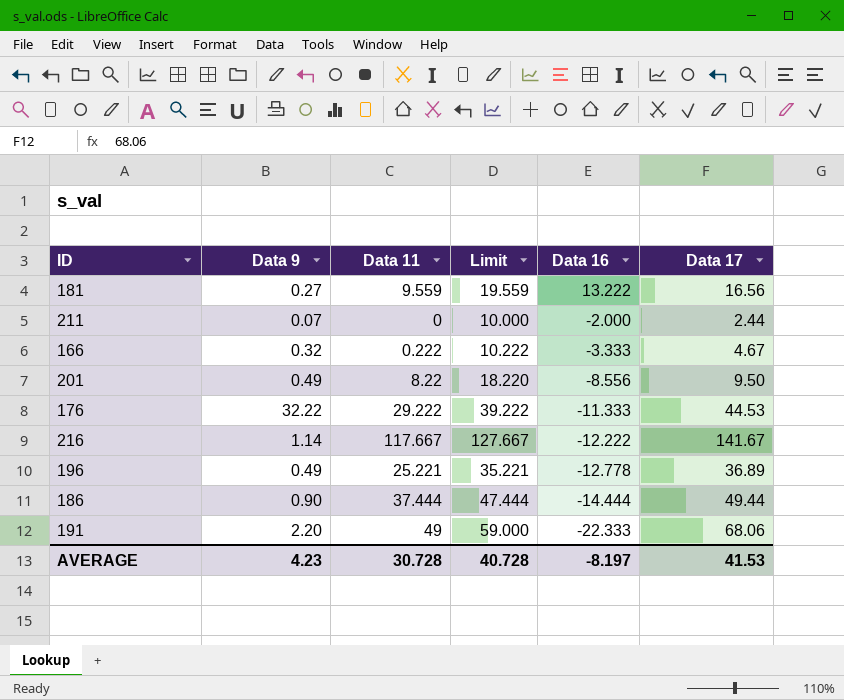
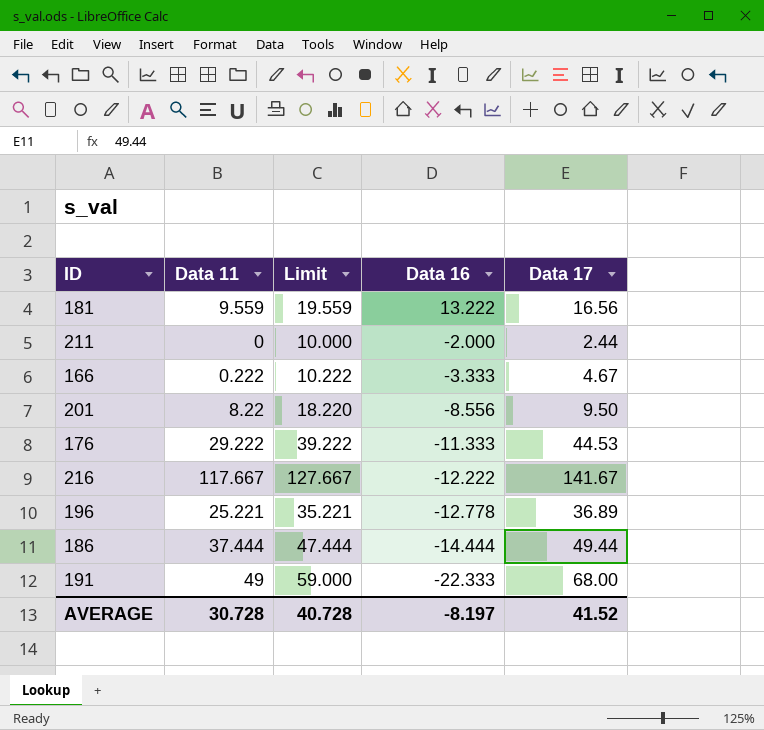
column Data 9 | position: 2 -> none
191 | Data 17: 68.06 -> 68.00
AVERAGE | Data 17: 41.53 -> 41.52

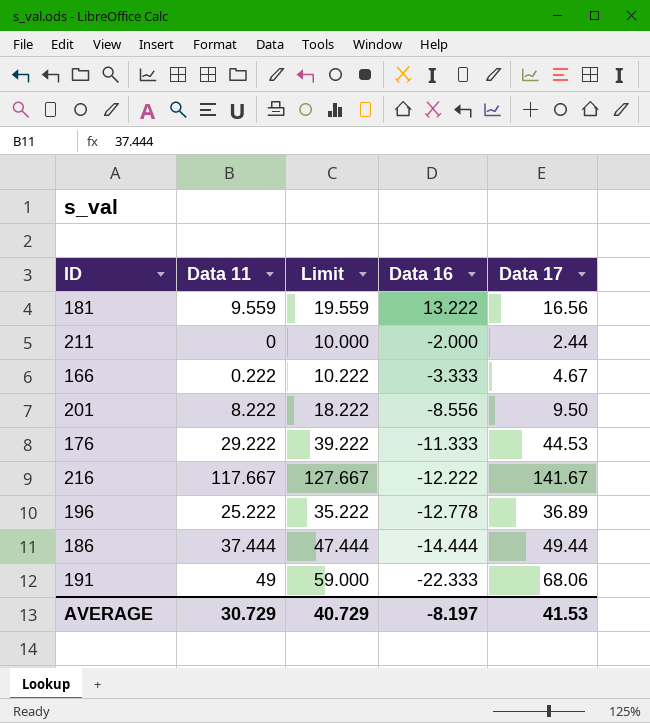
201 | Data 11: 8.22 -> 8.222
201 | Limit: 18.220 -> 18.222
196 | Data 11: 25.221 -> 25.222
196 | Limit: 35.221 -> 35.222
191 | Data 17: 68.00 -> 68.06
AVERAGE | Data 11: 30.728 -> 30.729
AVERAGE | Limit: 40.728 -> 40.729
AVERAGE | Data 17: 41.52 -> 41.53

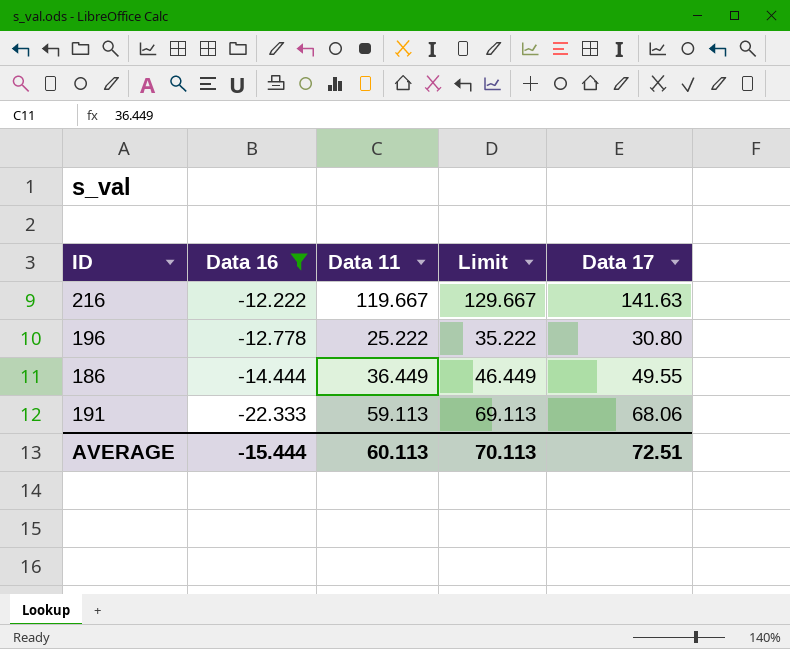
filter: none -> Data 16 <= -12.222
column Data 16 | position: 4 -> 2
216 | Data 11: 117.667 -> 119.667
216 | Limit: 127.667 -> 129.667
216 | Data 17: 141.67 -> 141.63
196 | Data 17: 36.89 -> 30.80
186 | Data 11: 37.444 -> 36.449
186 | Limit: 47.444 -> 46.449
186 | Data 17: 49.44 -> 49.55
191 | Data 11: 49 -> 59.113
191 | Limit: 59.000 -> 69.113
AVERAGE | Data 16: -8.197 -> -15.444
AVERAGE | Data 11: 30.729 -> 60.113
AVERAGE | Limit: 40.729 -> 70.113
AVERAGE | Data 17: 41.53 -> 72.51

